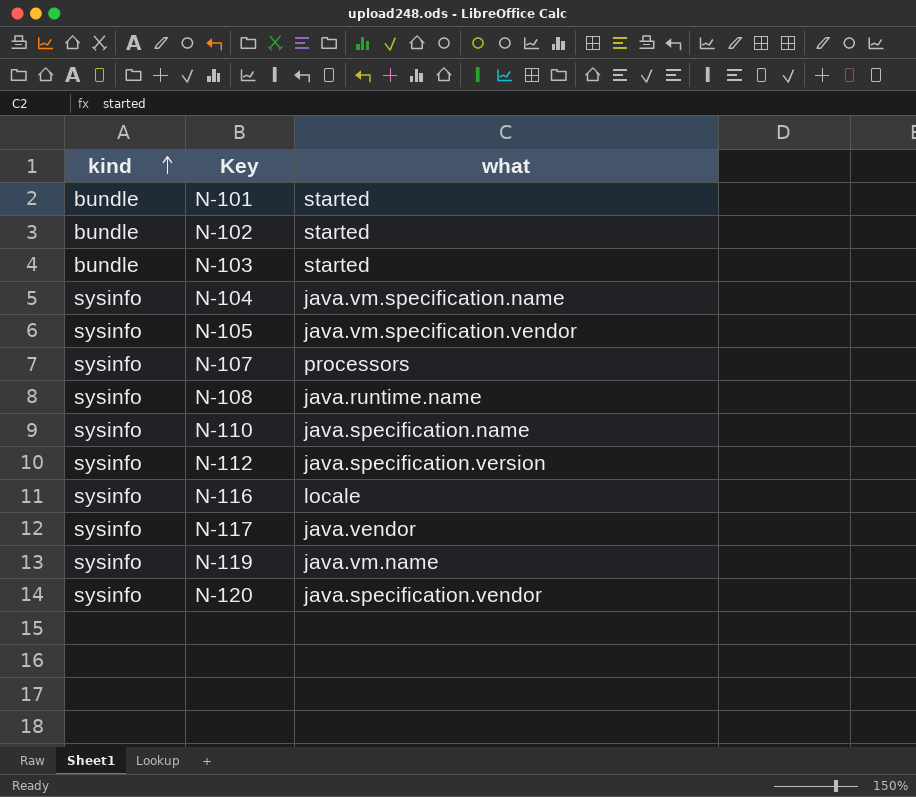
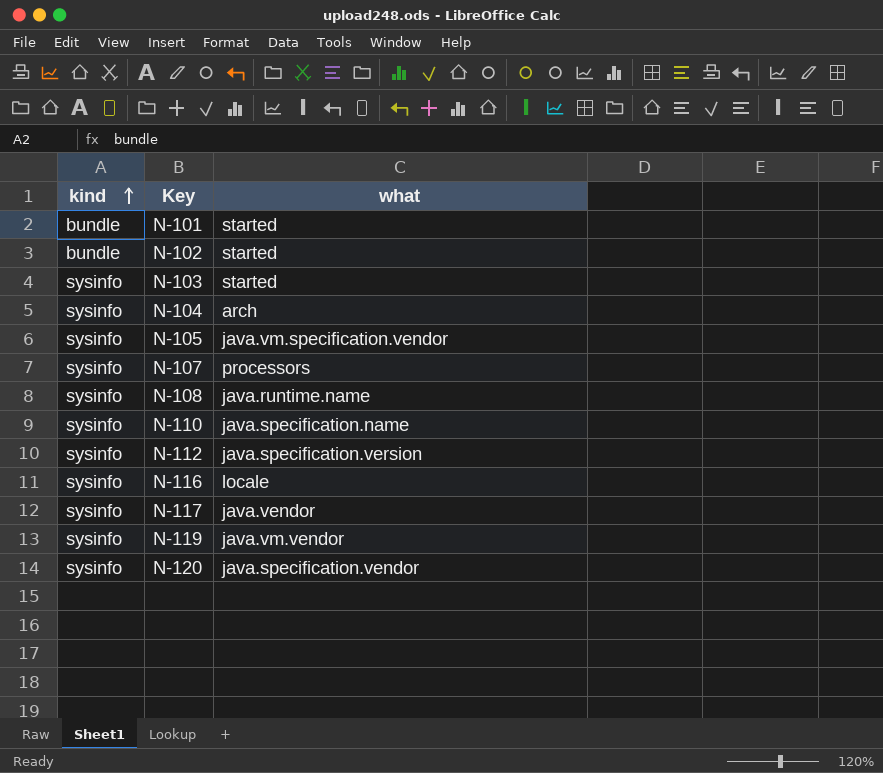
N-103 | kind: bundle -> sysinfo
N-104 | what: java.vm.specification.name -> arch
N-119 | what: java.vm.name -> java.vm.vendor

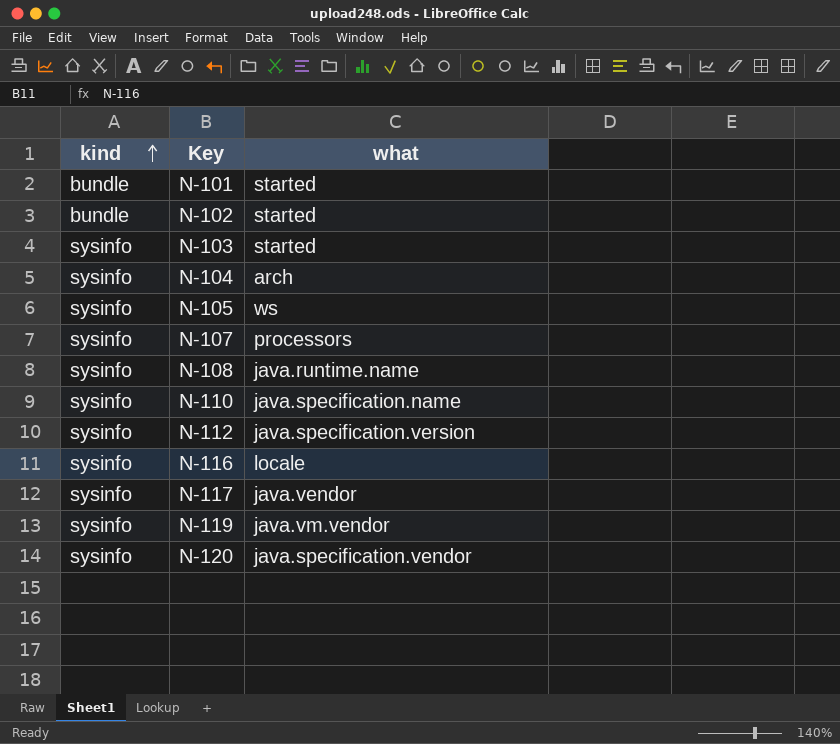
N-105 | what: java.vm.specification.vendor -> ws

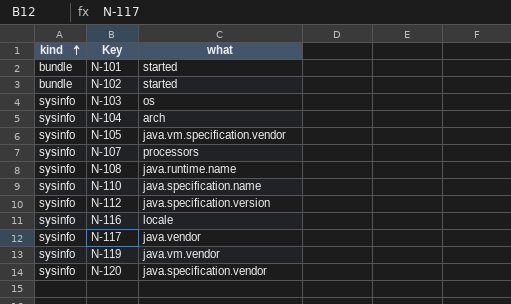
N-103 | what: started -> os
N-105 | what: ws -> java.vm.specification.vendor

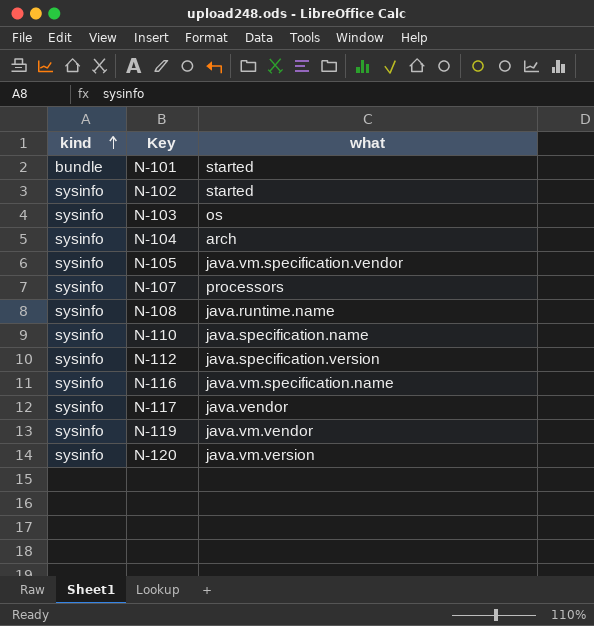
N-102 | kind: bundle -> sysinfo
N-116 | what: locale -> java.vm.specification.name
N-120 | what: java.specification.vendor -> java.vm.version

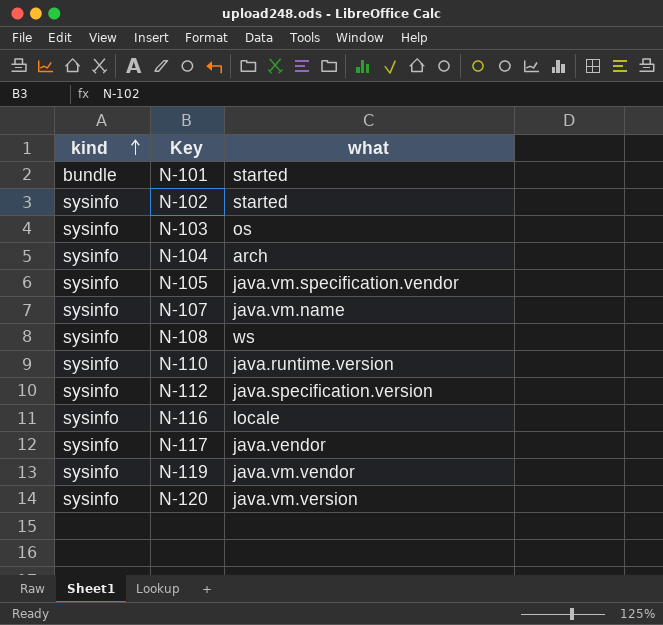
N-107 | what: processors -> java.vm.name
N-108 | what: java.runtime.name -> ws
N-110 | what: java.specification.name -> java.runtime.version
N-116 | what: java.vm.specification.name -> locale

